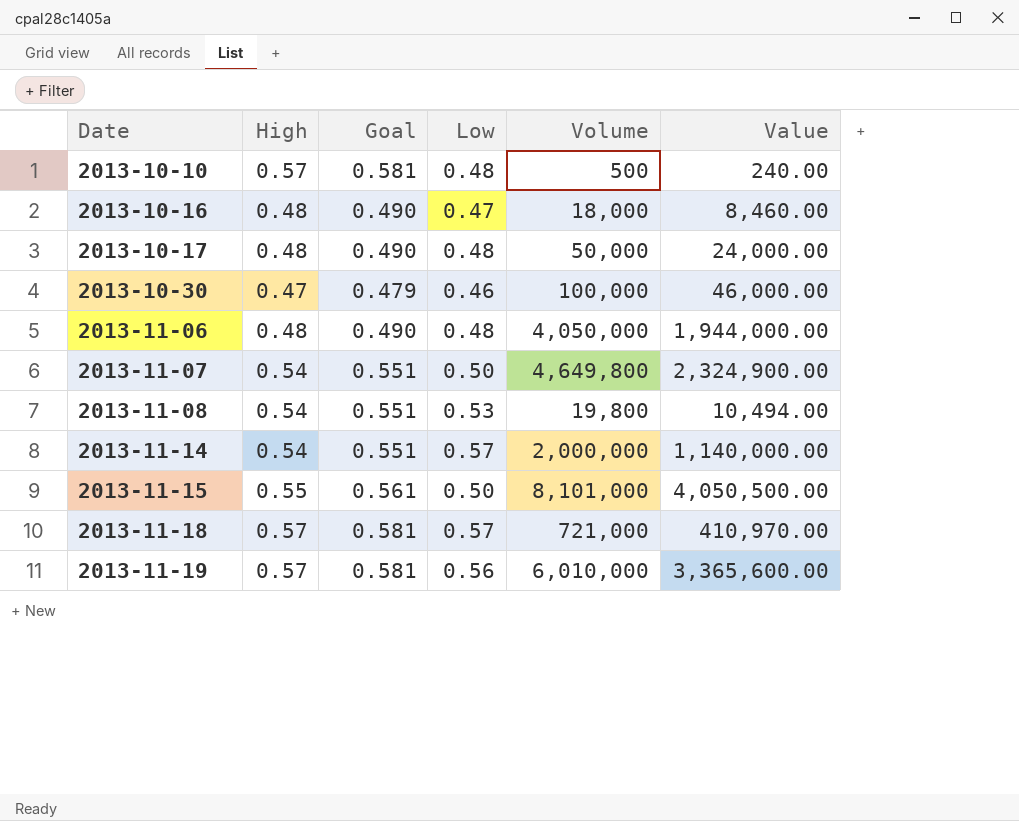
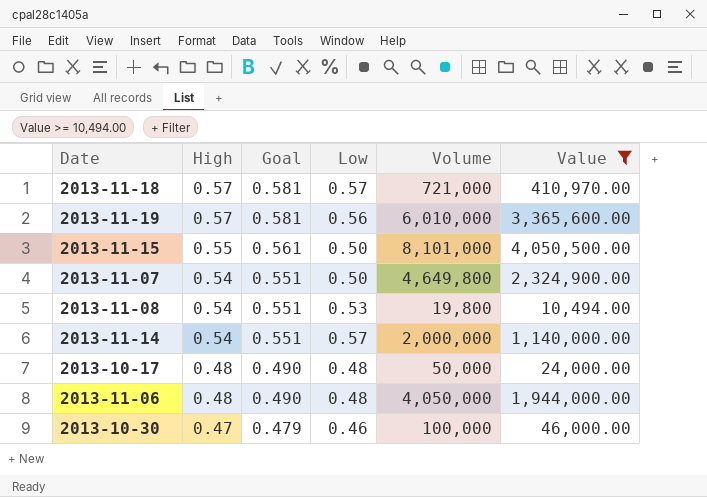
filter: none -> Value >= 10,494.00
row order: Date ascending -> High descending

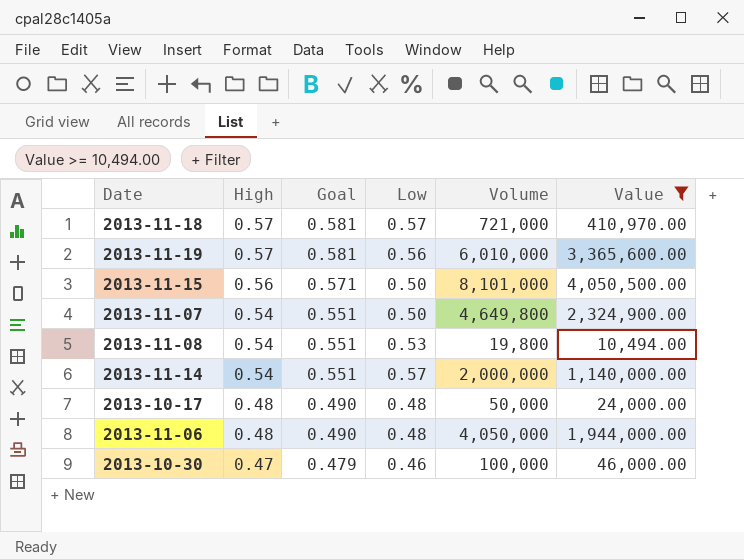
2013-11-15 | High: 0.55 -> 0.56
2013-11-15 | Goal: 0.561 -> 0.571

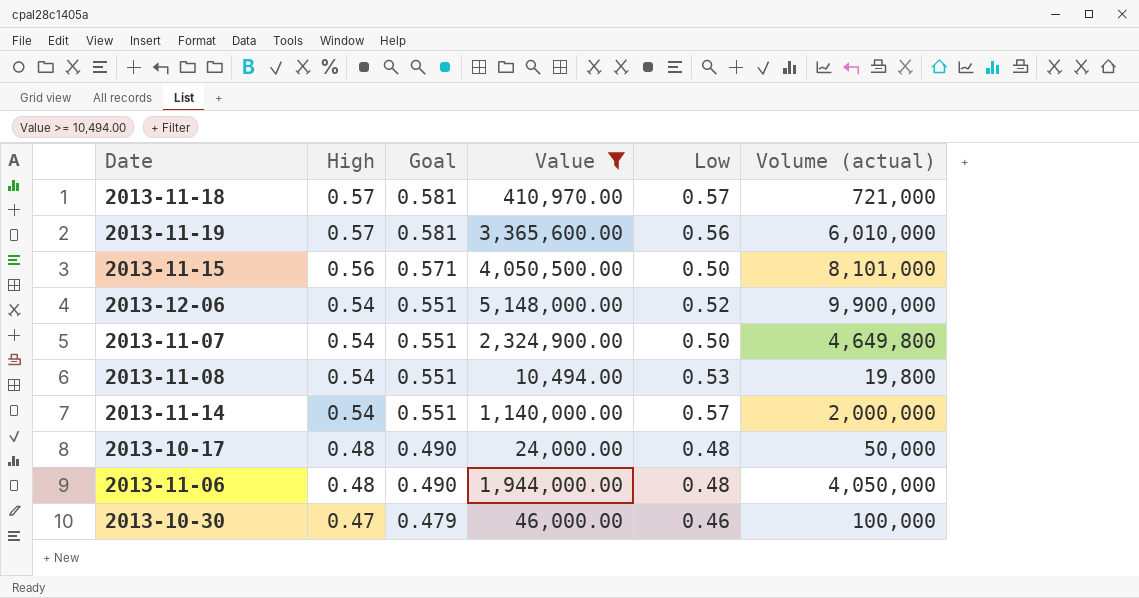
column Value | position: 6 -> 4
column name: Volume -> Volume (actual)
row 2013-12-06: none -> 0.54 | 0.551 | 5,148,000.00 | 0.52 | 9,900,000

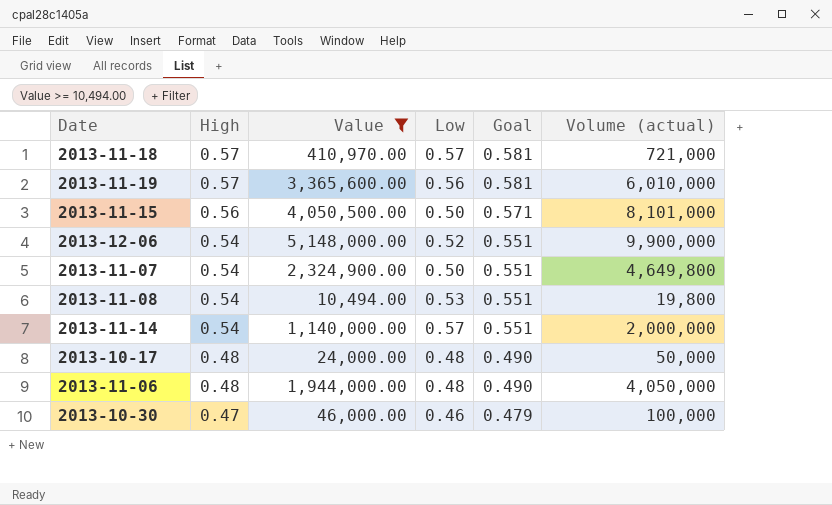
column Goal | position: 3 -> 5

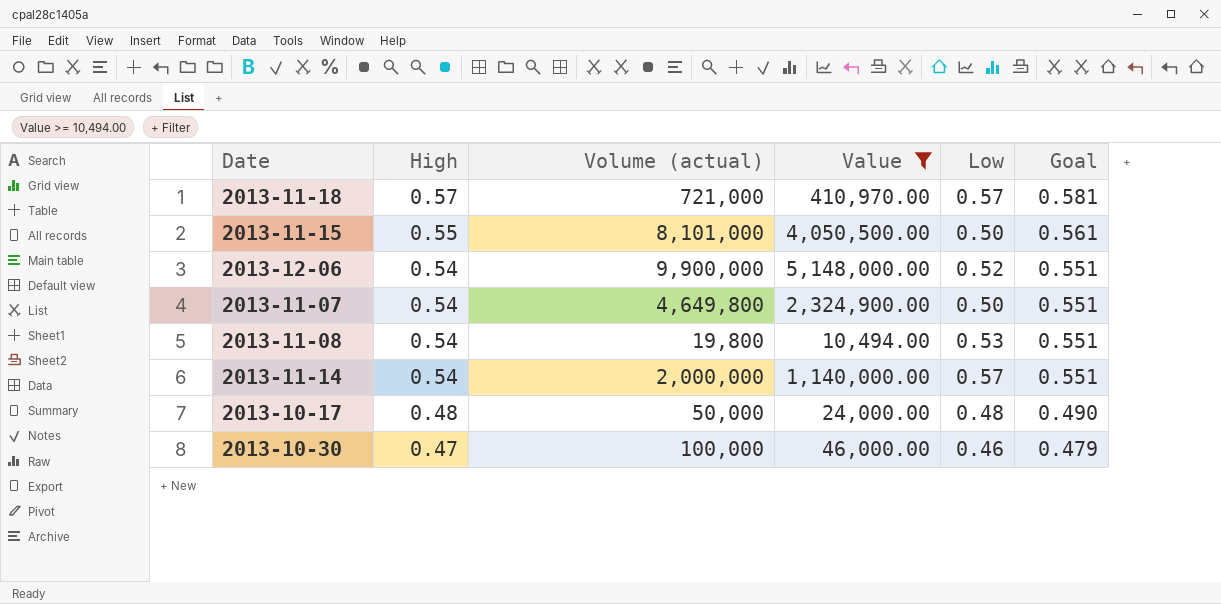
column Volume (actual) | position: 6 -> 3
row 2013-11-19: 0.57 | 3,365,600.00 | 0.56 | 0.581 | 6,010,000 -> none
row 2013-11-06: 0.48 | 1,944,000.00 | 0.48 | 0.490 | 4,050,000 -> none
2013-11-15 | High: 0.56 -> 0.55
2013-11-15 | Goal: 0.571 -> 0.561

